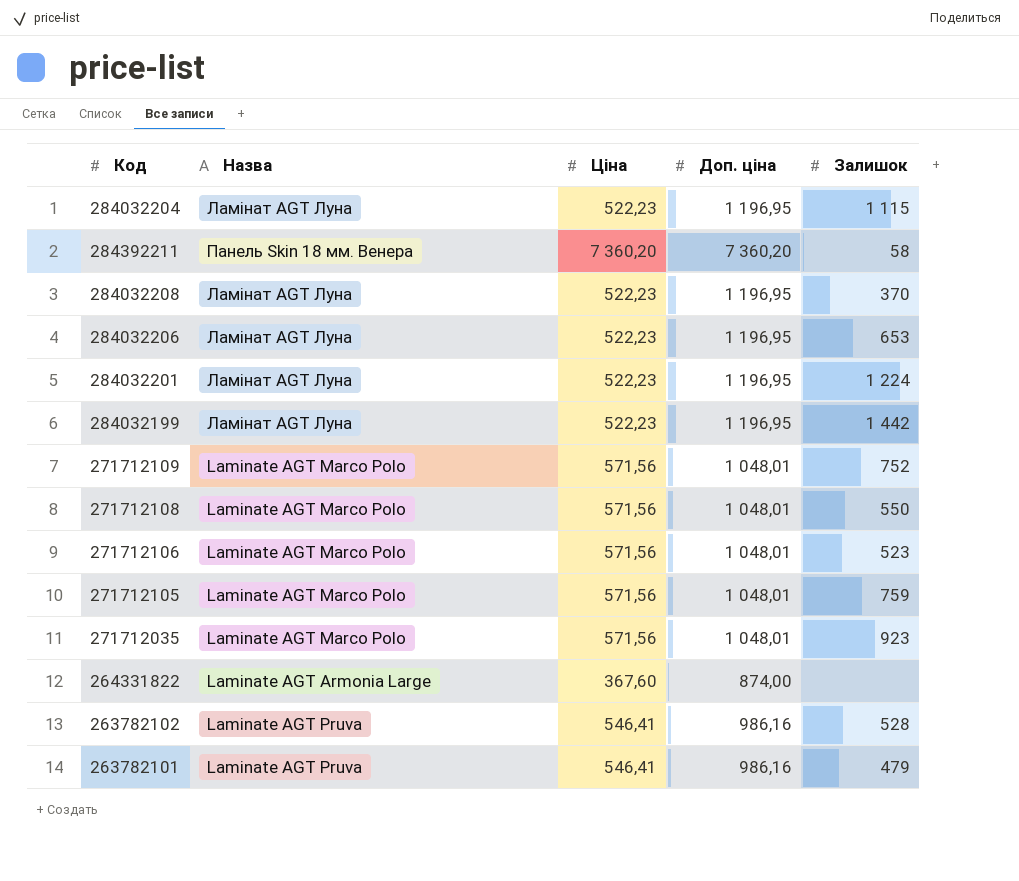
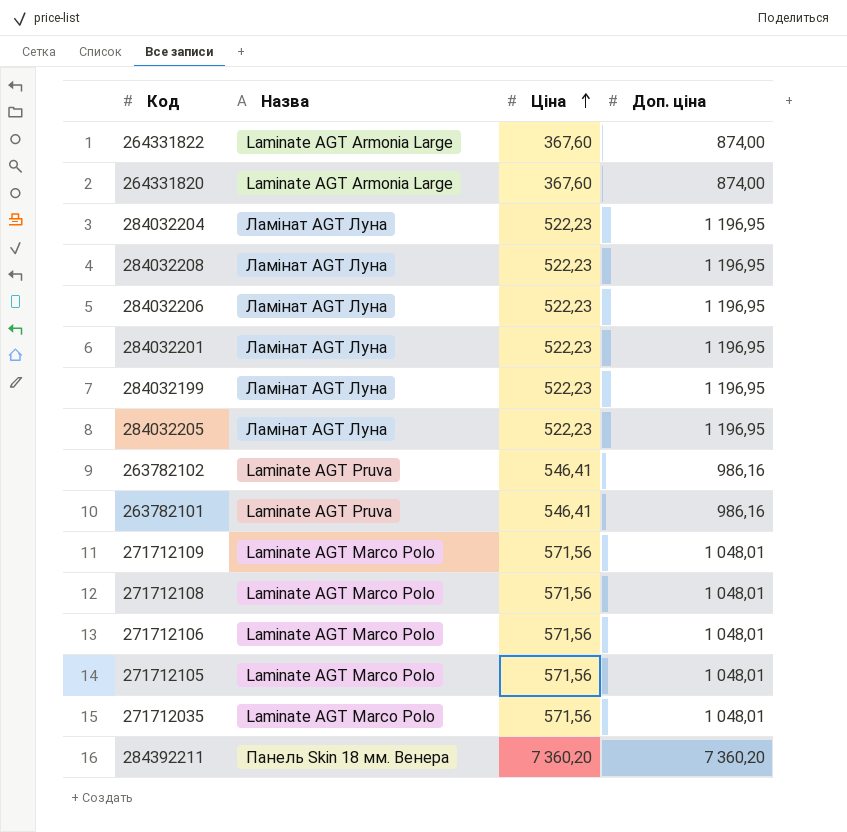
row order: none -> Ціна ascending
column Залишок | position: 5 -> none
row 264331820: none -> Laminate AGT Armonia Large | 367,60 | 874,00
row 284032205: none -> Ламінат AGT Луна | 522,23 | 1 196,95

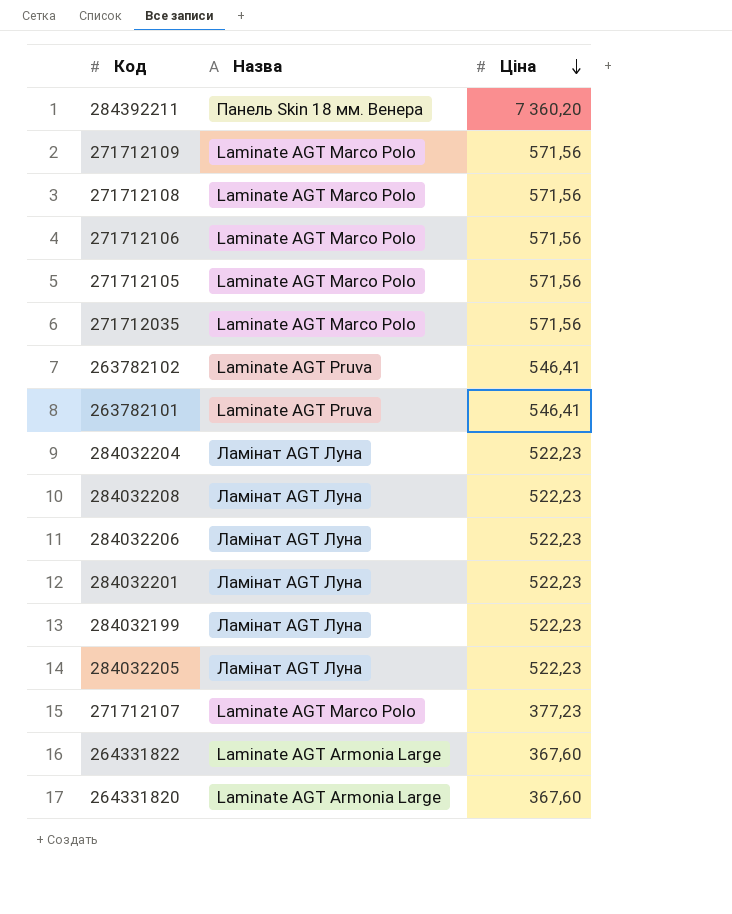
row order: Ціна ascending -> Ціна descending
column Доп. ціна | position: 4 -> none
row 271712107: none -> Laminate AGT Marco Polo | 377,23

